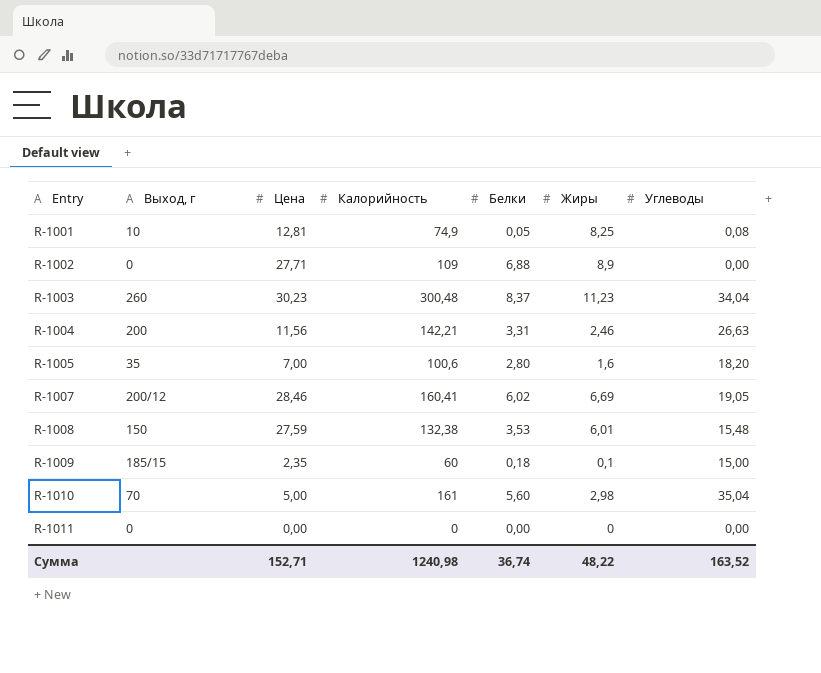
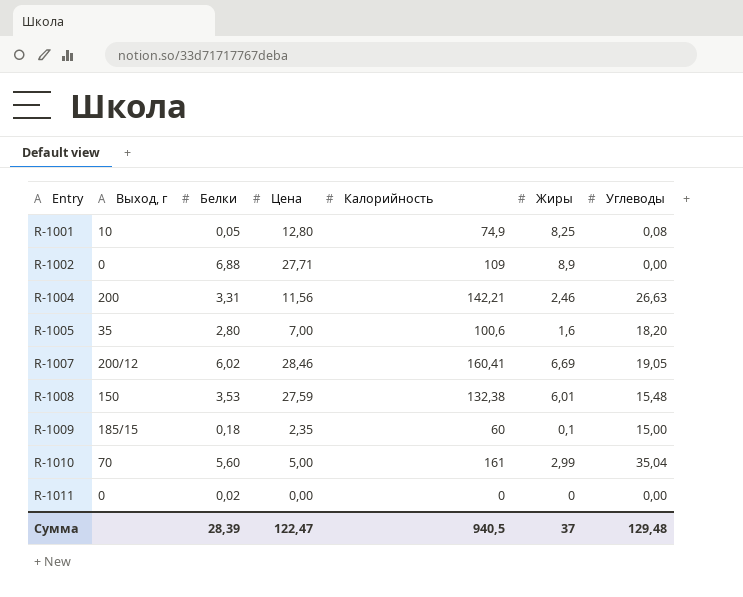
column Белки | position: 5 -> 3
row R-1003: 260 | 30,23 | 300,48 | 8,37 | 11,23 | 34,04 -> none
R-1001 | Цена: 12,81 -> 12,80
R-1010 | Жиры: 2,98 -> 2,99
R-1011 | Белки: 0,00 -> 0,02
Сумма | Белки: 36,74 -> 28,39
Сумма | Цена: 152,71 -> 122,47
Сумма | Калорийность: 1240,98 -> 940,5
Сумма | Жиры: 48,22 -> 37
Сумма | Углеводы: 163,52 -> 129,48

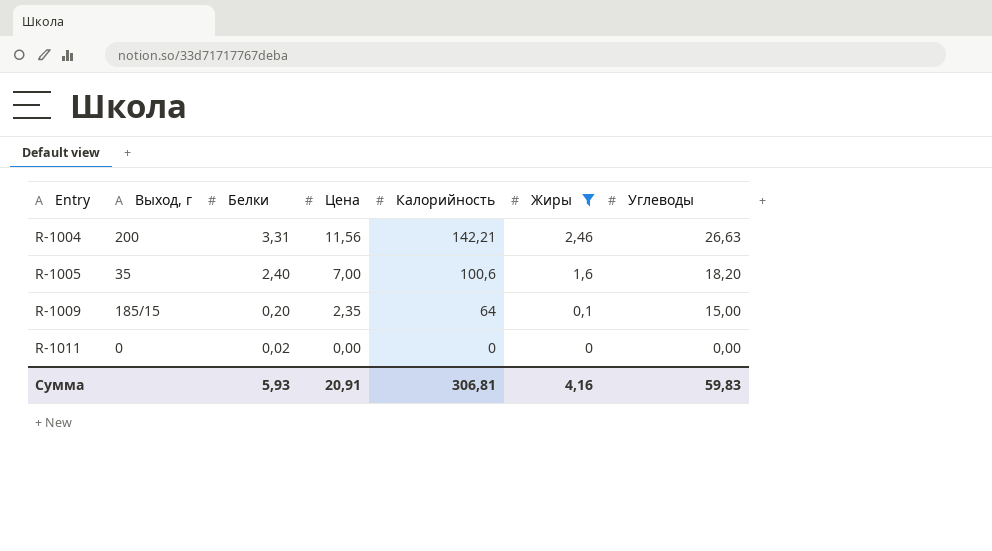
filter: none -> Жиры <= 2,46
R-1005 | Белки: 2,80 -> 2,40
R-1009 | Белки: 0,18 -> 0,20
R-1009 | Калорийность: 60 -> 64
Сумма | Белки: 28,39 -> 5,93
Сумма | Цена: 122,47 -> 20,91
Сумма | Калорийность: 940,5 -> 306,81
Сумма | Жиры: 37 -> 4,16
Сумма | Углеводы: 129,48 -> 59,83

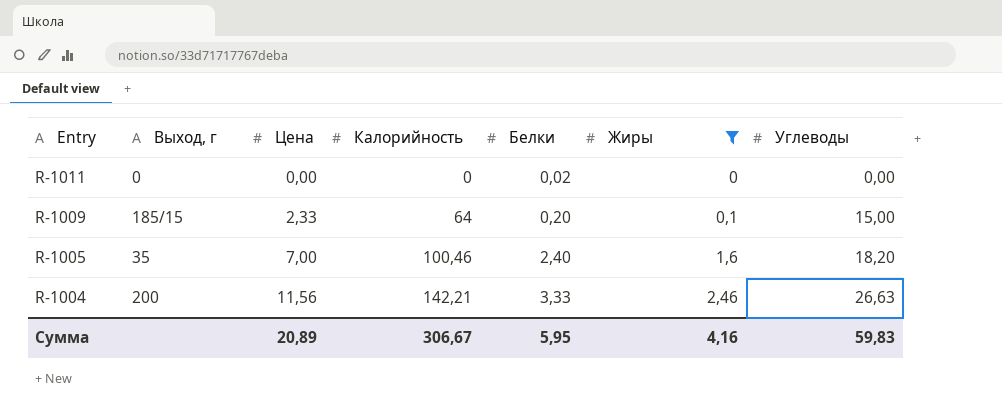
row order: Entry ascending -> Entry descending
column Белки | position: 3 -> 5
R-1009 | Цена: 2,35 -> 2,33
R-1005 | Калорийность: 100,6 -> 100,46
R-1004 | Белки: 3,31 -> 3,33
Сумма | Цена: 20,91 -> 20,89
Сумма | Калорийность: 306,81 -> 306,67
Сумма | Белки: 5,93 -> 5,95

